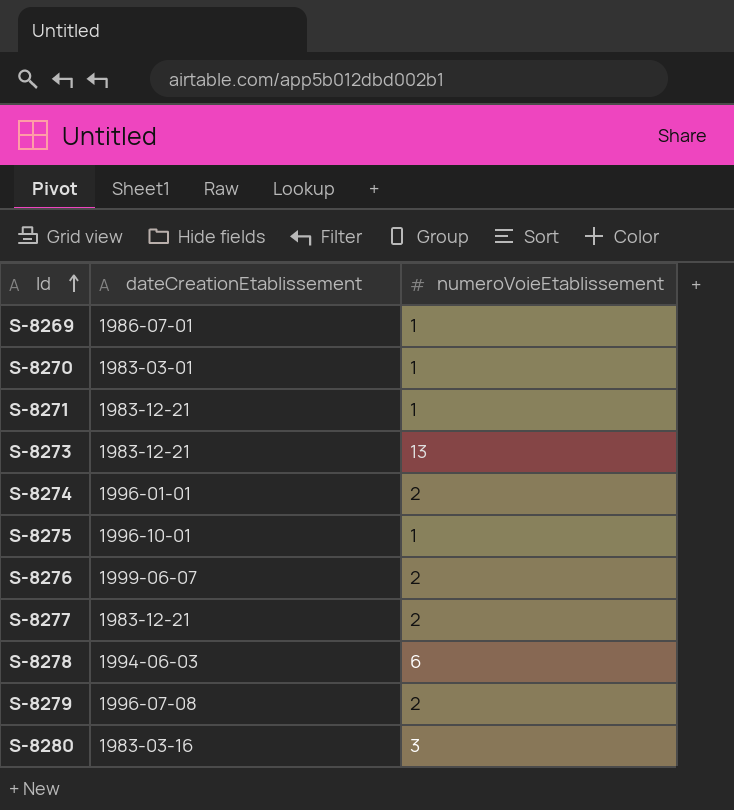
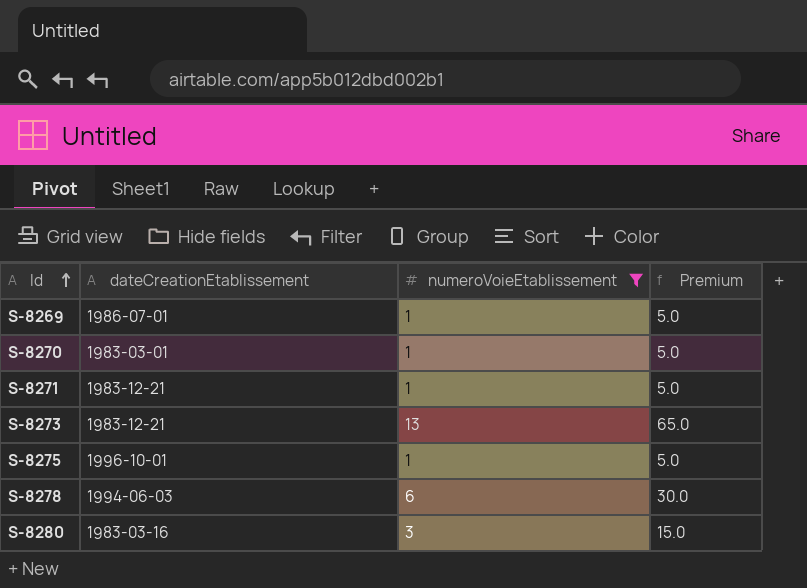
filter: none -> numeroVoieEtablissement != 2
column Premium | formula: none -> [numeroVoieEtablissement] * 5

